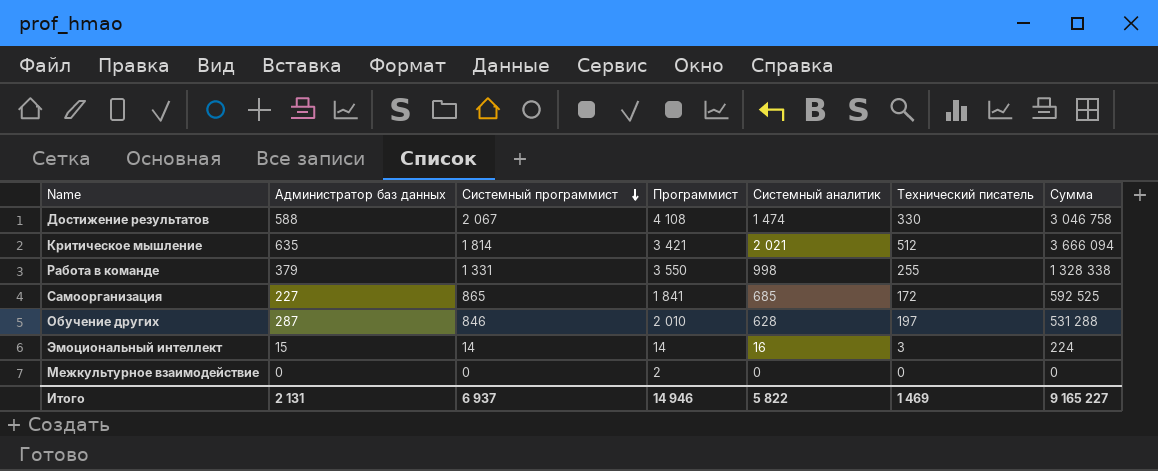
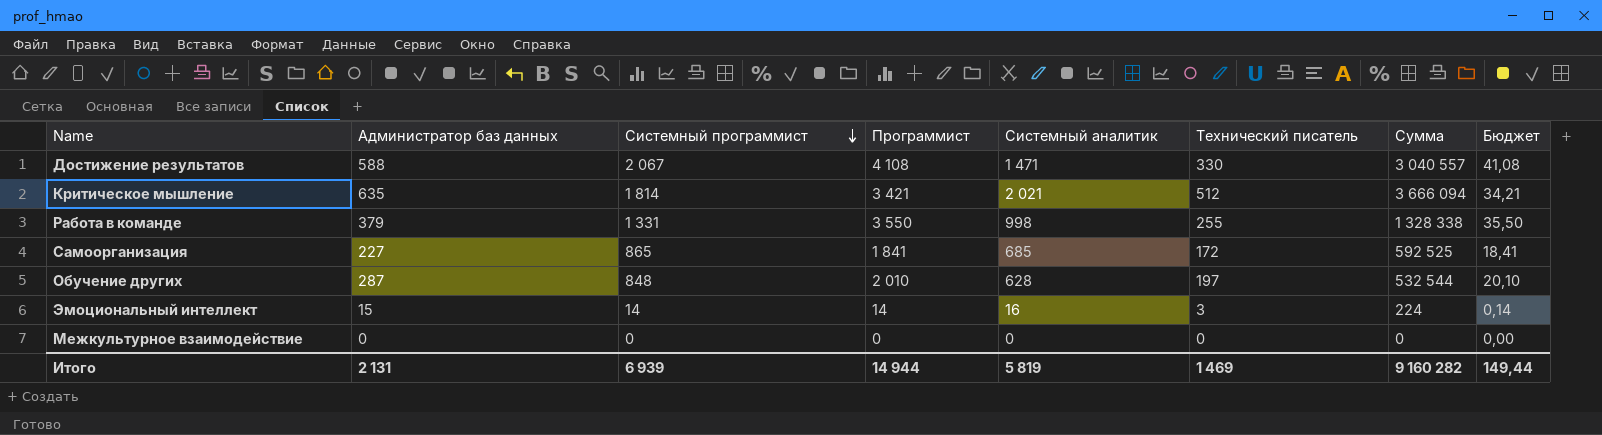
column Бюджет | formula: none -> [Программист] * 0,01
Достижение результатов | Системный аналитик: 1 474 -> 1 471
Достижение результатов | Сумма: 3 046 758 -> 3 040 557
Обучение других | Системный программист: 846 -> 848
Обучение других | Сумма: 531 288 -> 532 544
Межкультурное взаимодействие | Программист: 2 -> 0
Итого | Системный программист: 6 937 -> 6 939
Итого | Программист: 14 946 -> 14 944
Итого | Системный аналитик: 5 822 -> 5 819
Итого | Сумма: 9 165 227 -> 9 160 282

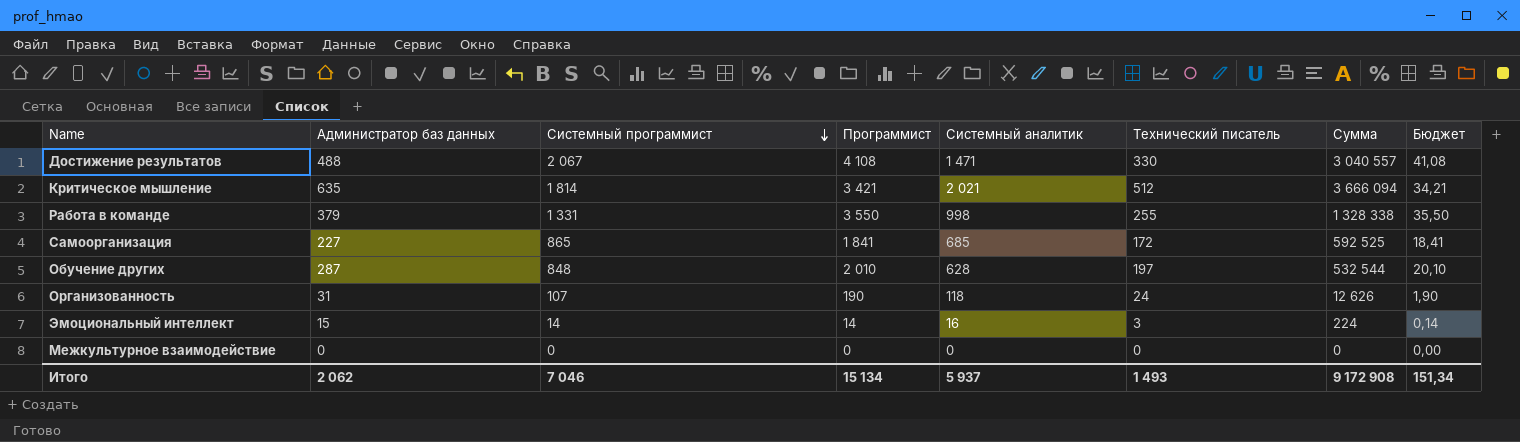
Достижение результатов | Администратор баз данных: 588 -> 488
row Организованность: none -> 31 | 107 | 190 | 118 | 24 | 12 626 | 1,90
Итого | Администратор баз данных: 2 131 -> 2 062
Итого | Системный программист: 6 939 -> 7 046
Итого | Программист: 14 944 -> 15 134
Итого | Системный аналитик: 5 819 -> 5 937
Итого | Технический писатель: 1 469 -> 1 493
Итого | Сумма: 9 160 282 -> 9 172 908
Итого | Бюджет: 149,44 -> 151,34

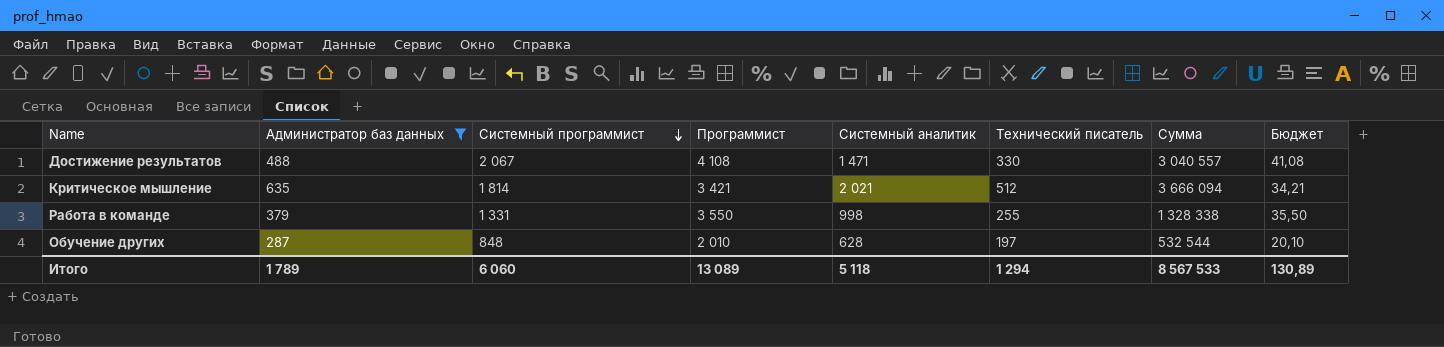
filter: none -> Администратор баз данных >= 287
Итого | Администратор баз данных: 2 062 -> 1 789
Итого | Системный программист: 7 046 -> 6 060
Итого | Программист: 15 134 -> 13 089
Итого | Системный аналитик: 5 937 -> 5 118
Итого | Технический писатель: 1 493 -> 1 294
Итого | Сумма: 9 172 908 -> 8 567 533
Итого | Бюджет: 151,34 -> 130,89

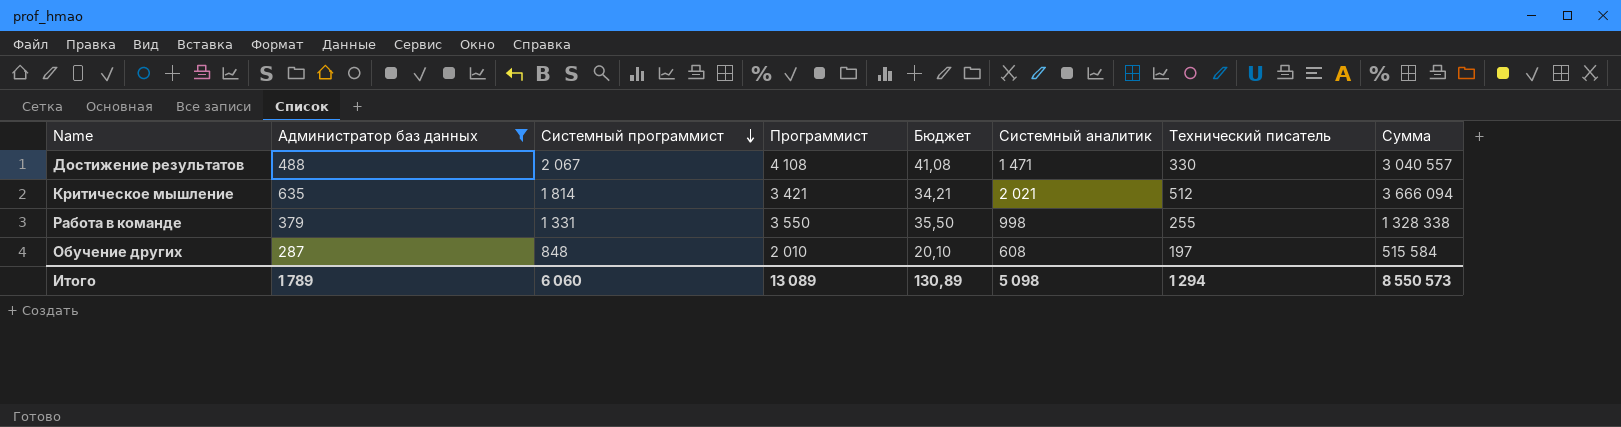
column Бюджет | position: 8 -> 5
Обучение других | Системный аналитик: 628 -> 608
Обучение других | Сумма: 532 544 -> 515 584
Итого | Системный аналитик: 5 118 -> 5 098
Итого | Сумма: 8 567 533 -> 8 550 573

